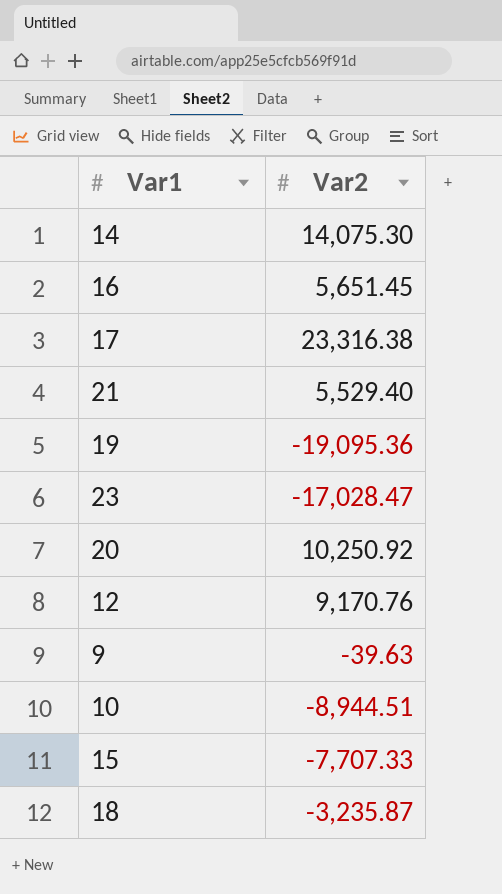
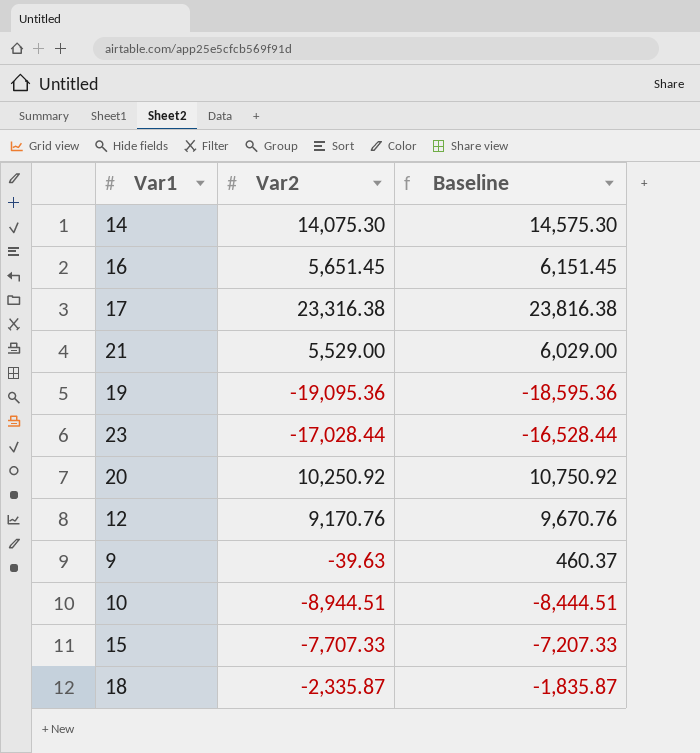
column Baseline | formula: none -> [Var2] + 500
21 | Var2: 5,529.40 -> 5,529.00
23 | Var2: -17,028.47 -> -17,028.44
18 | Var2: -3,235.87 -> -2,335.87

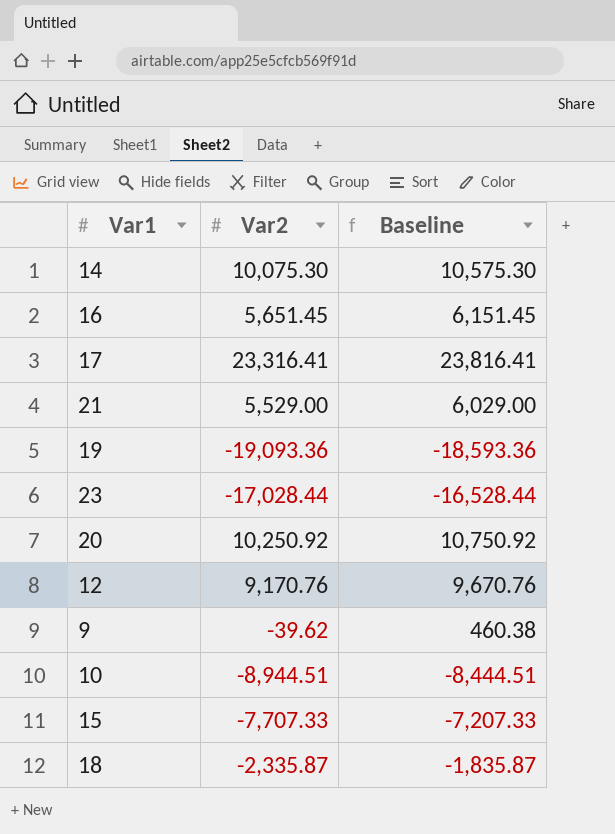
14 | Var2: 14,075.30 -> 10,075.30
14 | Baseline: 14,575.30 -> 10,575.30
17 | Var2: 23,316.38 -> 23,316.41
17 | Baseline: 23,816.38 -> 23,816.41
19 | Var2: -19,095.36 -> -19,093.36
19 | Baseline: -18,595.36 -> -18,593.36
9 | Var2: -39.63 -> -39.62
9 | Baseline: 460.37 -> 460.38

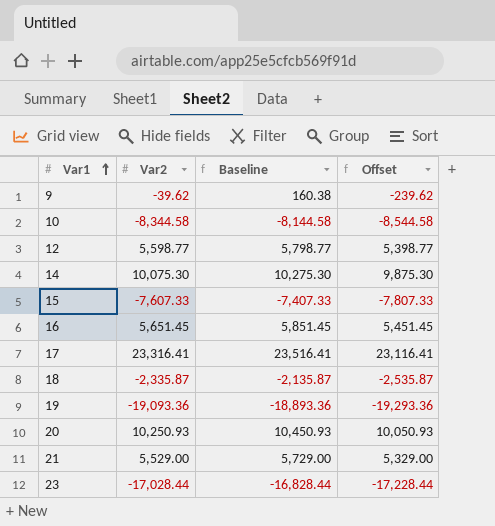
row order: none -> Var1 ascending
column Baseline | formula: [Var2] + 500 -> [Var2] + 200
column Offset | formula: none -> [Var2] - 200
10 | Var2: -8,944.51 -> -8,344.58
12 | Var2: 9,170.76 -> 5,598.77
15 | Var2: -7,707.33 -> -7,607.33
20 | Var2: 10,250.92 -> 10,250.93

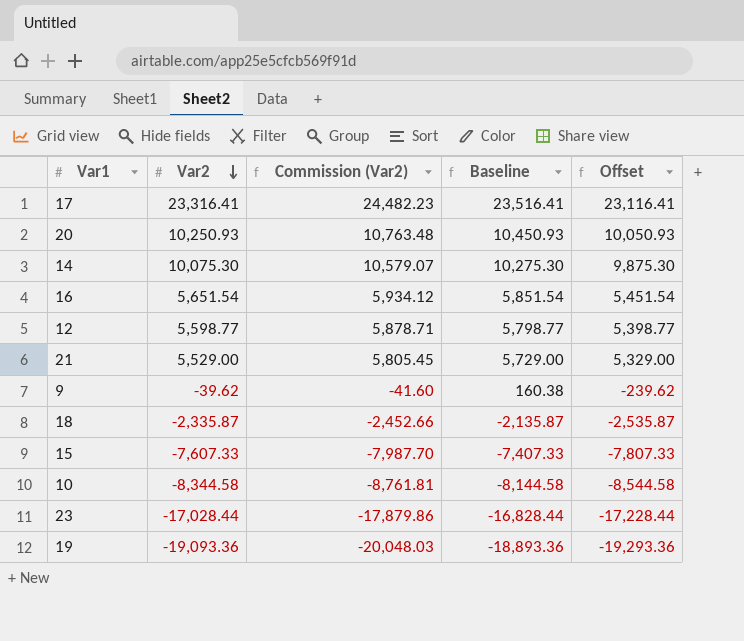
row order: Var1 ascending -> Var2 descending
column Commission (Var2) | formula: none -> [Var2] * 1.05
16 | Var2: 5,651.45 -> 5,651.54
16 | Baseline: 5,851.45 -> 5,851.54
16 | Offset: 5,451.45 -> 5,451.54

